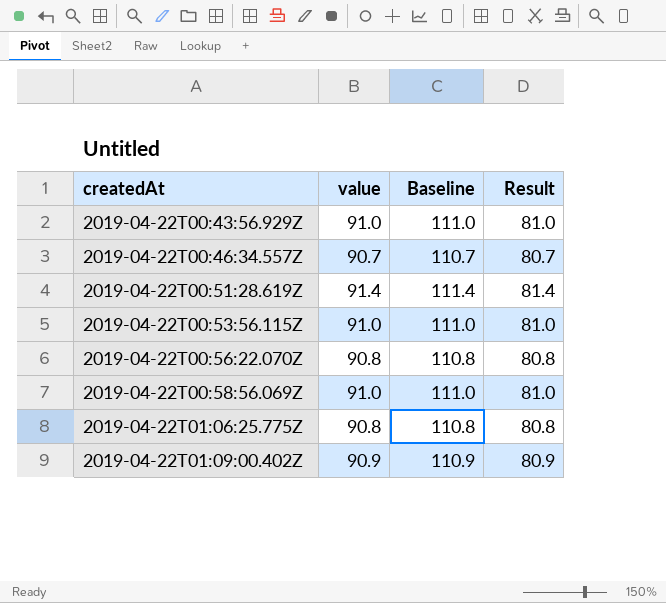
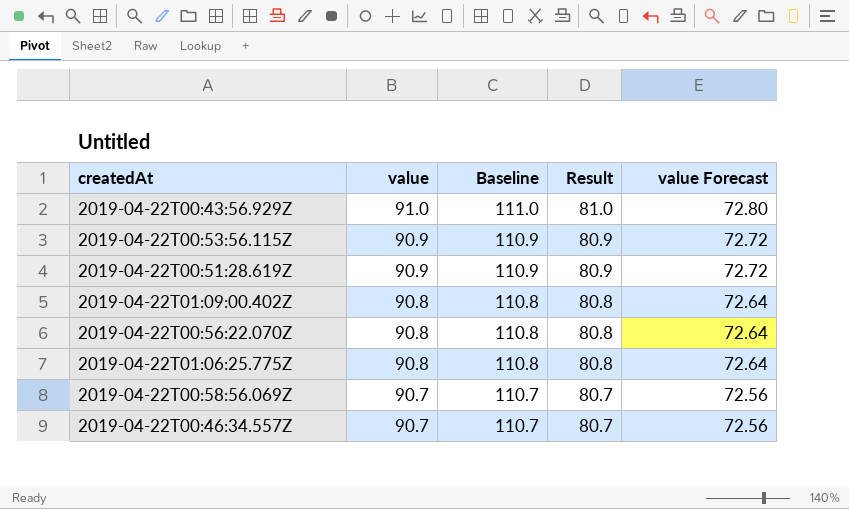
row order: createdAt ascending -> value descending
column value Forecast | formula: none -> [value] * 0.8
2019-04-22T00:53:56.115Z | value: 91.0 -> 90.9
2019-04-22T00:53:56.115Z | Baseline: 111.0 -> 110.9
2019-04-22T00:53:56.115Z | Result: 81.0 -> 80.9
2019-04-22T00:51:28.619Z | value: 91.4 -> 90.9
2019-04-22T00:51:28.619Z | Baseline: 111.4 -> 110.9
2019-04-22T00:51:28.619Z | Result: 81.4 -> 80.9
2019-04-22T01:09:00.402Z | value: 90.9 -> 90.8
2019-04-22T01:09:00.402Z | Baseline: 110.9 -> 110.8
2019-04-22T01:09:00.402Z | Result: 80.9 -> 80.8
2019-04-22T00:58:56.069Z | value: 91.0 -> 90.7
2019-04-22T00:58:56.069Z | Baseline: 111.0 -> 110.7
2019-04-22T00:58:56.069Z | Result: 81.0 -> 80.7

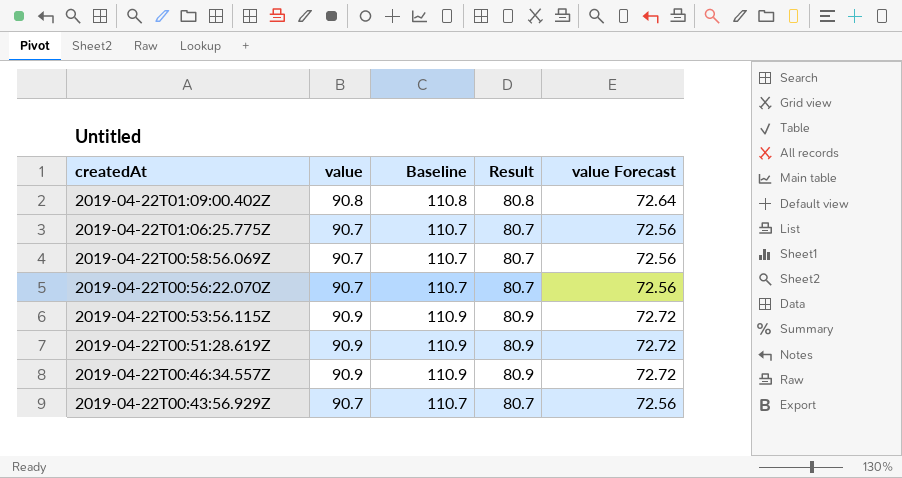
row order: value descending -> createdAt descending
2019-04-22T01:06:25.775Z | value: 90.8 -> 90.7
2019-04-22T01:06:25.775Z | Baseline: 110.8 -> 110.7
2019-04-22T01:06:25.775Z | Result: 80.8 -> 80.7
2019-04-22T01:06:25.775Z | value Forecast: 72.64 -> 72.56
2019-04-22T00:56:22.070Z | value: 90.8 -> 90.7
2019-04-22T00:56:22.070Z | Baseline: 110.8 -> 110.7
2019-04-22T00:56:22.070Z | Result: 80.8 -> 80.7
2019-04-22T00:56:22.070Z | value Forecast: 72.64 -> 72.56
2019-04-22T00:46:34.557Z | value: 90.7 -> 90.9
2019-04-22T00:46:34.557Z | Baseline: 110.7 -> 110.9
2019-04-22T00:46:34.557Z | Result: 80.7 -> 80.9
2019-04-22T00:46:34.557Z | value Forecast: 72.56 -> 72.72
2019-04-22T00:43:56.929Z | value: 91.0 -> 90.7
2019-04-22T00:43:56.929Z | Baseline: 111.0 -> 110.7
2019-04-22T00:43:56.929Z | Result: 81.0 -> 80.7
2019-04-22T00:43:56.929Z | value Forecast: 72.80 -> 72.56

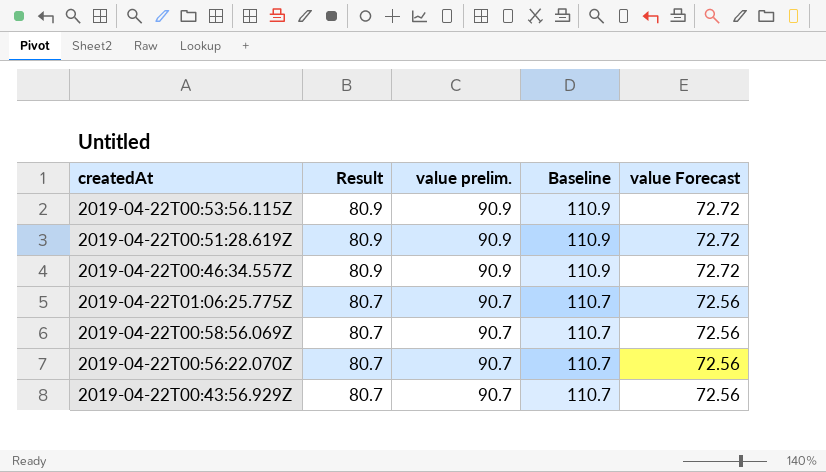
row order: createdAt descending -> Result descending
column Result | position: 4 -> 2
column name: value -> value prelim.
row 2019-04-22T01:09:00.402Z: 90.8 | 110.8 | 80.8 | 72.64 -> none

